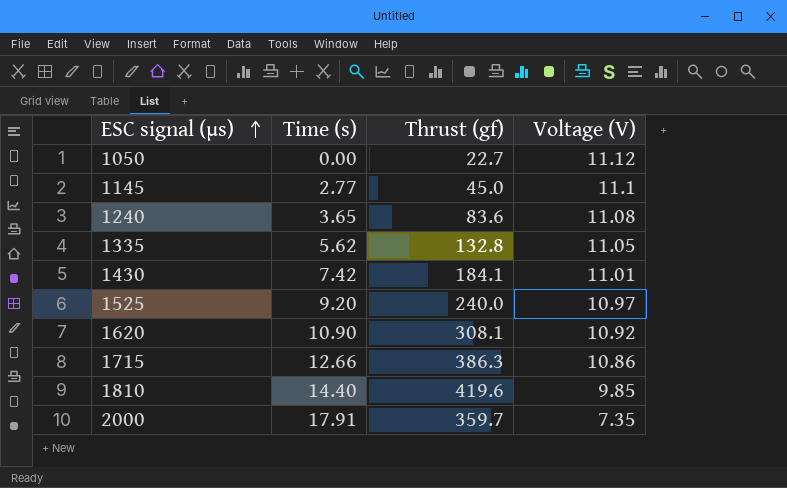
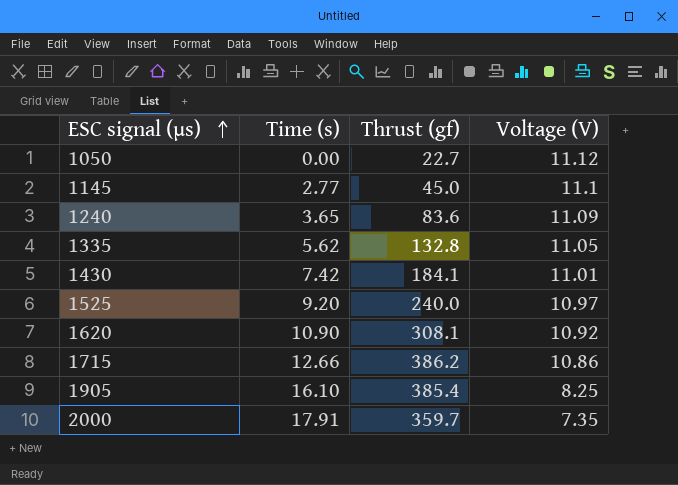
row 1810: 14.40 | 419.6 | 9.85 -> none
1240 | Voltage (V): 11.08 -> 11.09
1715 | Thrust (gf): 386.3 -> 386.2
row 1905: none -> 16.10 | 385.4 | 8.25

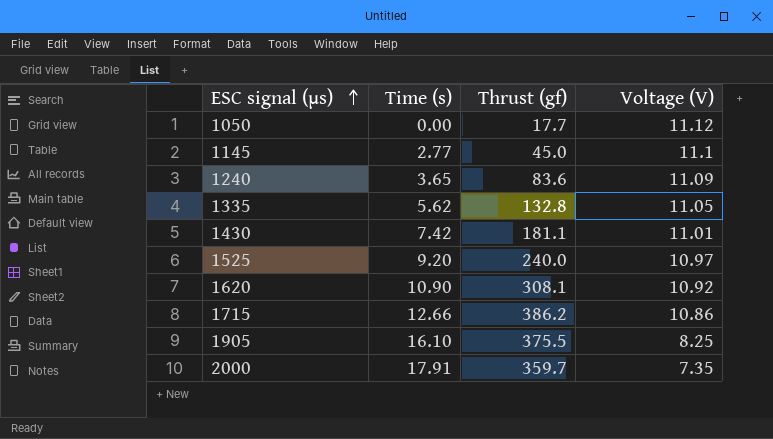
1050 | Thrust (gf): 22.7 -> 17.7
1430 | Thrust (gf): 184.1 -> 181.1
1905 | Thrust (gf): 385.4 -> 375.5

